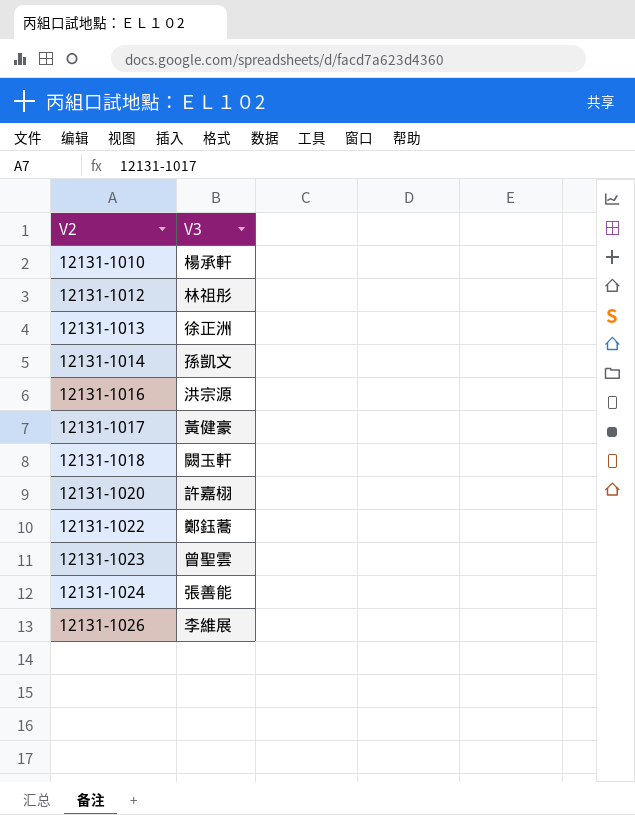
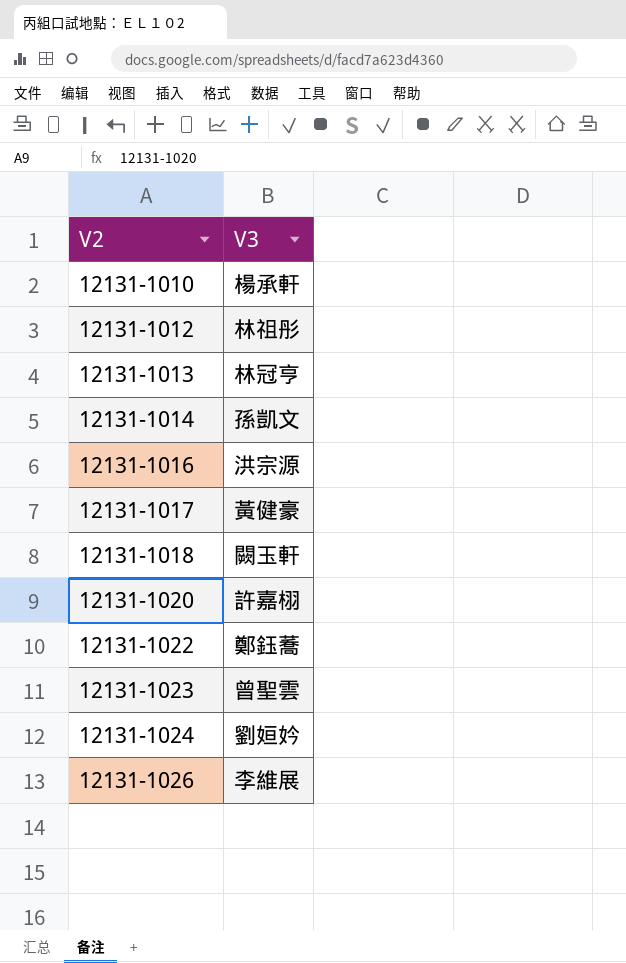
12131-1013 | V3: 徐正洲 -> 林冠亨
12131-1024 | V3: 張善能 -> 劉姮妗

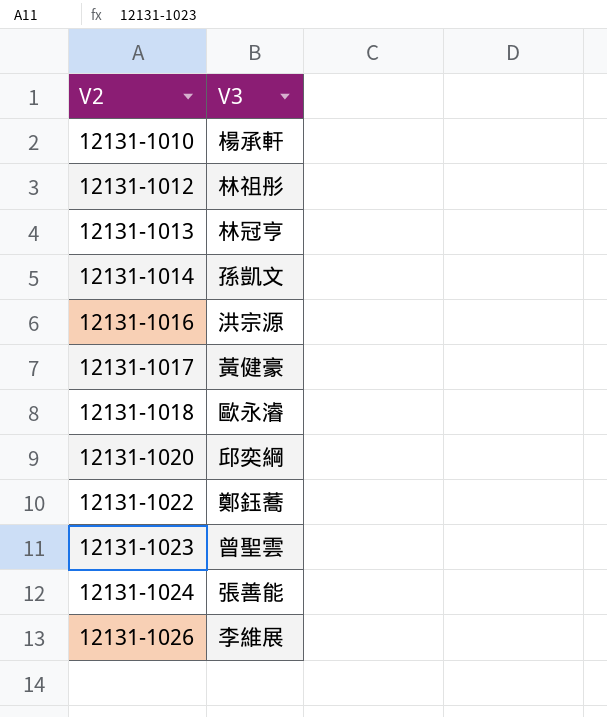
12131-1018 | V3: 闕玉軒 -> 歐永濬
12131-1020 | V3: 許嘉栩 -> 邱奕綱
12131-1024 | V3: 劉姮妗 -> 張善能

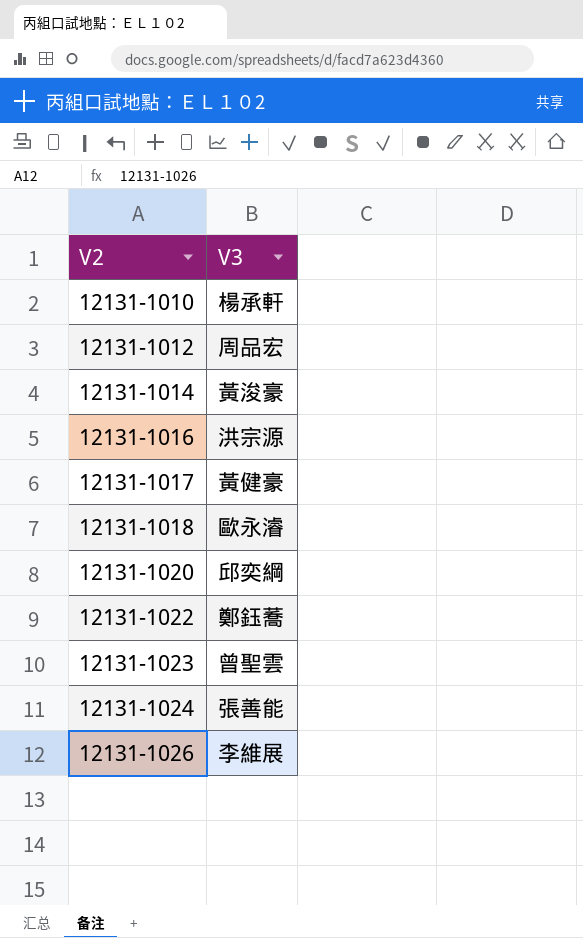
row 12131-1013: 林冠亨 -> none
12131-1012 | V3: 林祖彤 -> 周品宏
12131-1014 | V3: 孫凱文 -> 黃浚豪

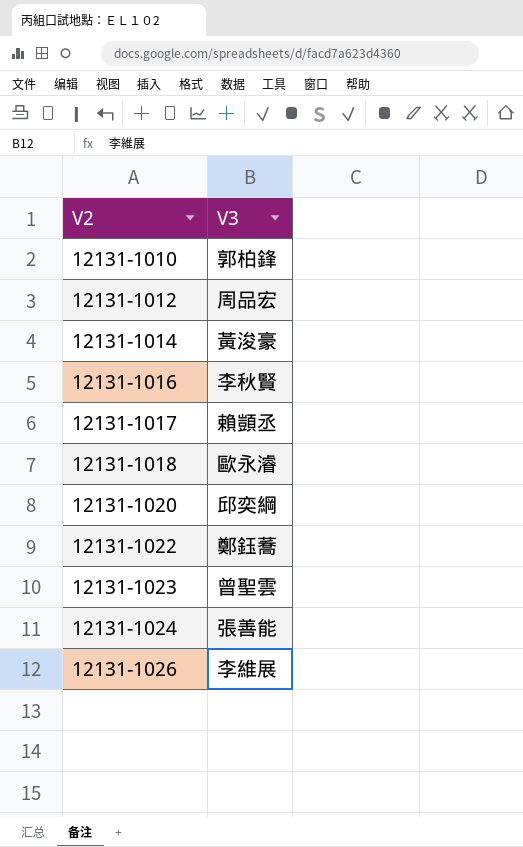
12131-1010 | V3: 楊承軒 -> 郭柏鋒
12131-1016 | V3: 洪宗源 -> 李秋賢
12131-1017 | V3: 黃健豪 -> 賴顗丞

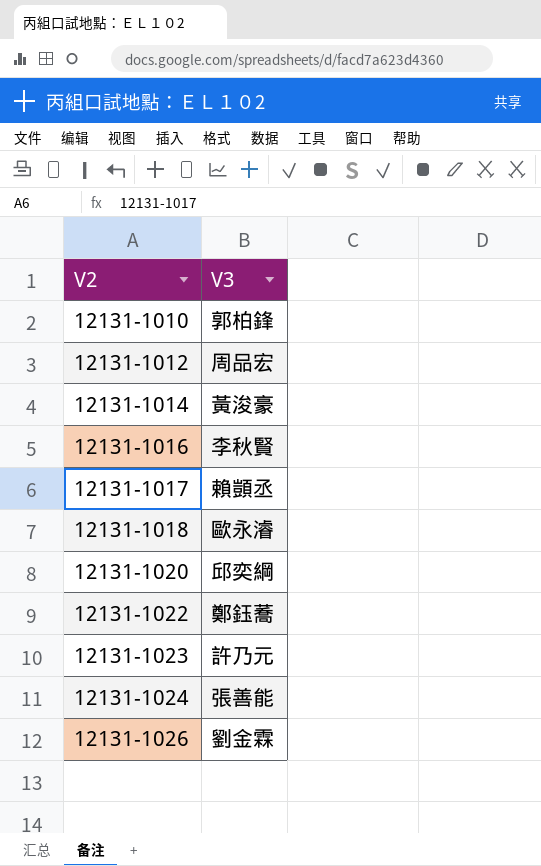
12131-1023 | V3: 曾聖雲 -> 許乃元
12131-1026 | V3: 李維展 -> 劉金霖

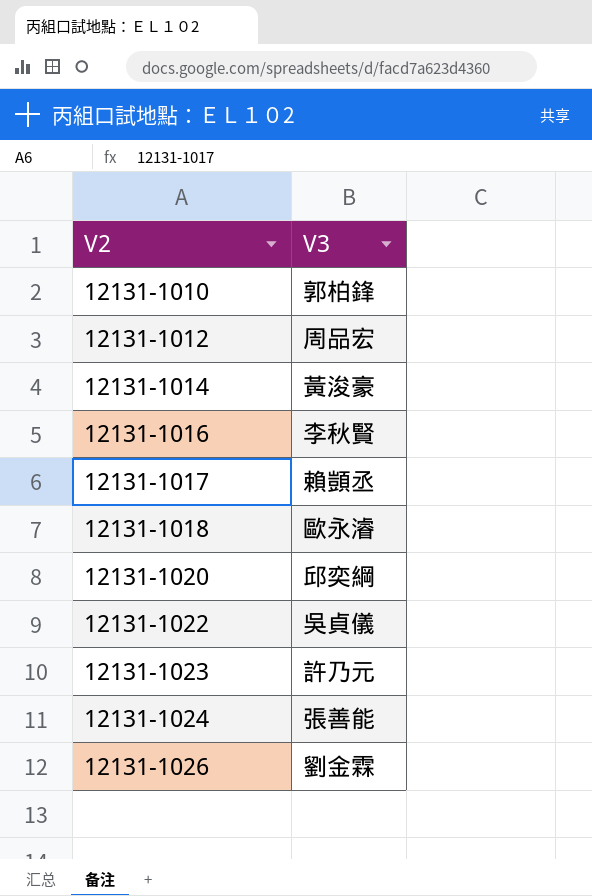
12131-1022 | V3: 鄭鈺蕎 -> 吳貞儀

